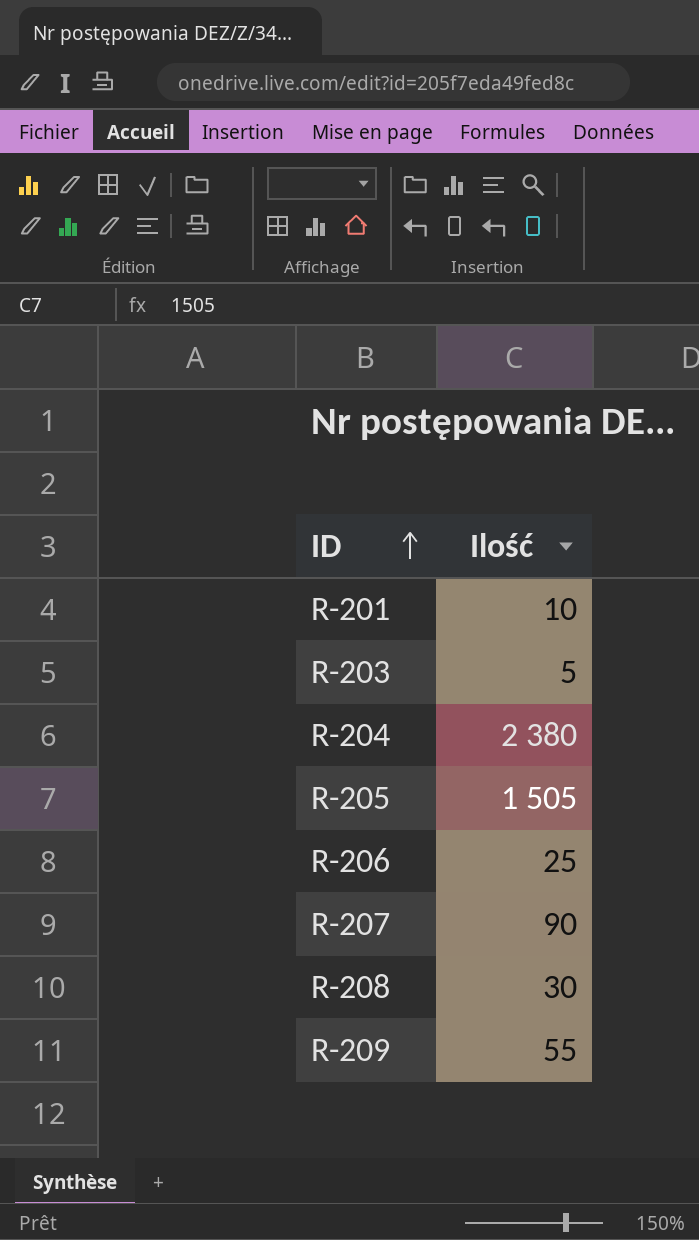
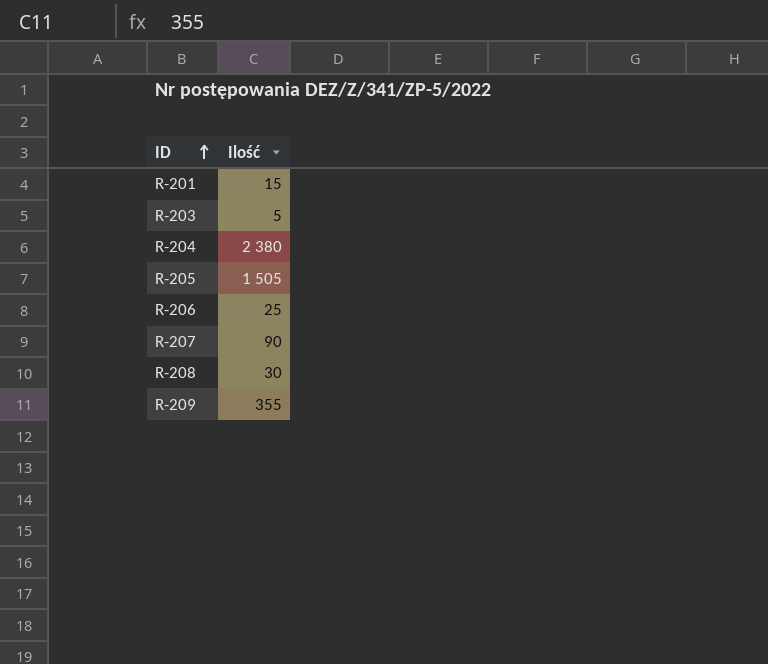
R-201 | Ilość: 10 -> 15
R-209 | Ilość: 55 -> 355

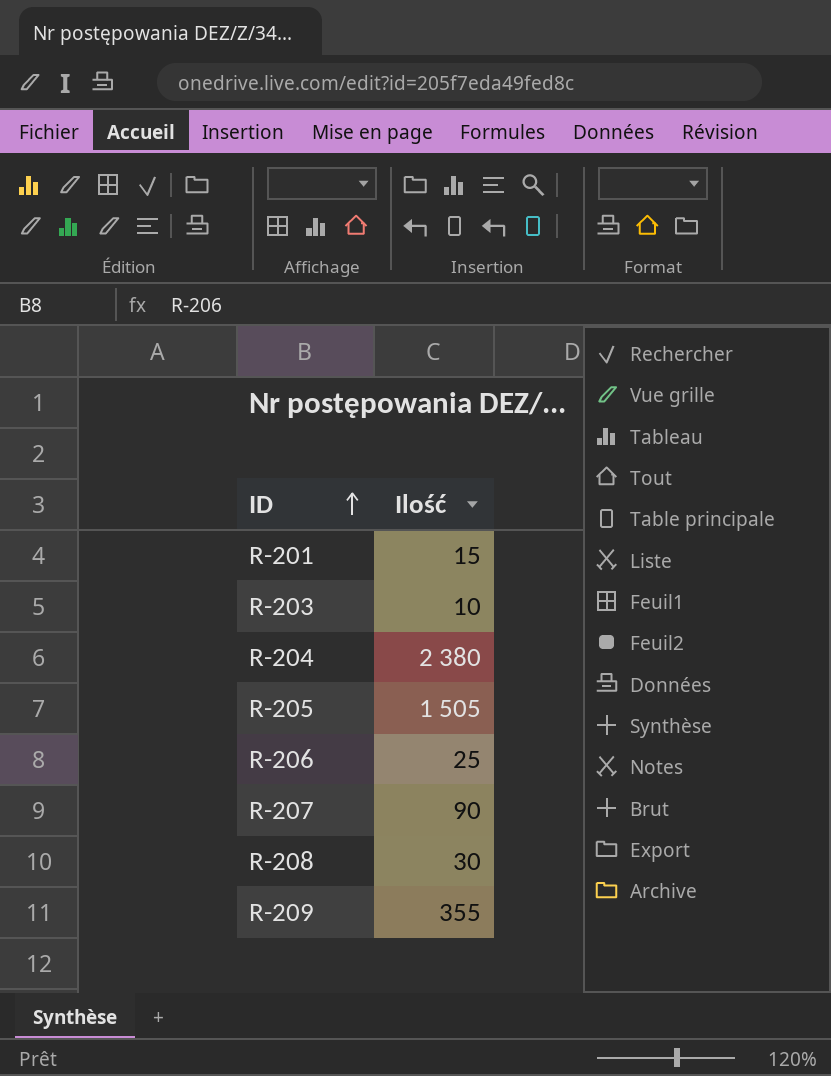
R-203 | Ilość: 5 -> 10

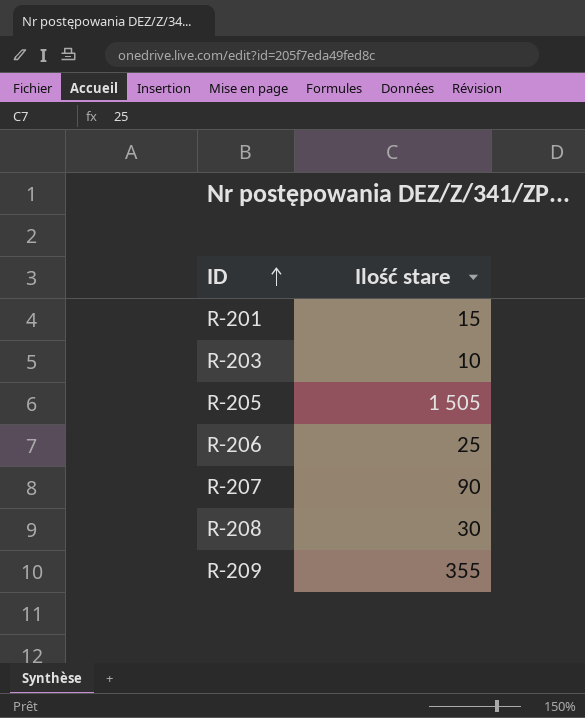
column name: Ilość -> Ilość stare
row R-204: 2 380 -> none

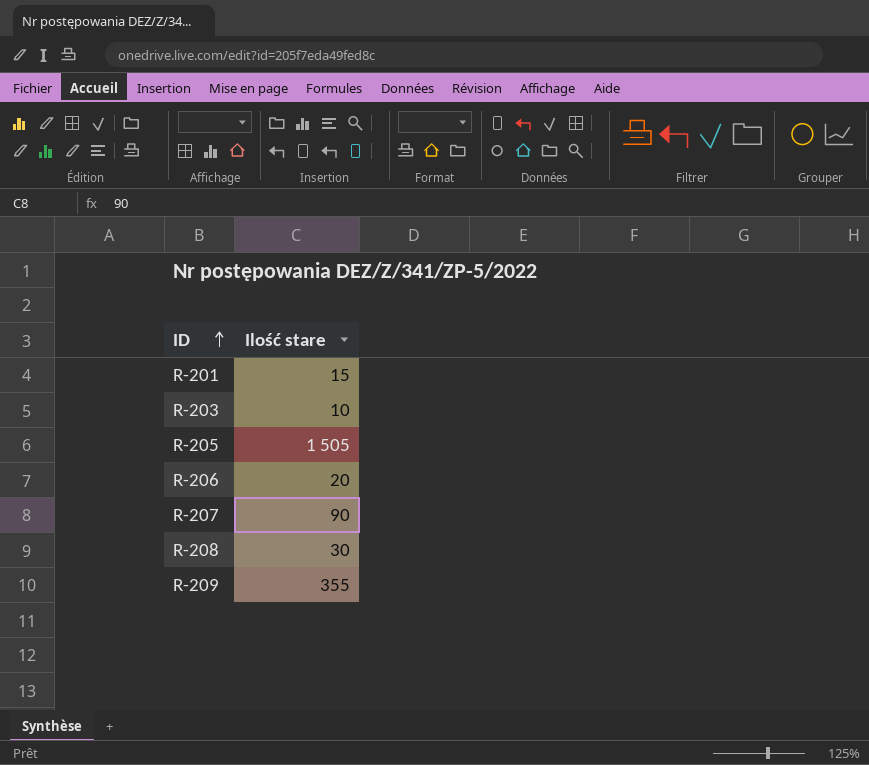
R-206 | Ilość stare: 25 -> 20

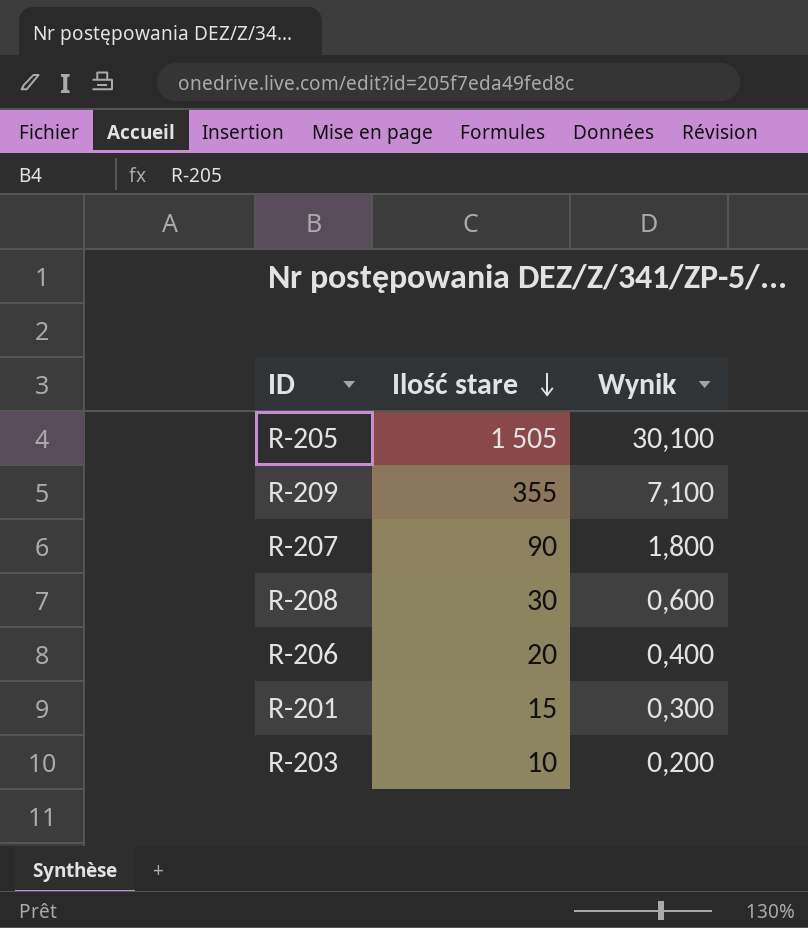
row order: ID ascending -> Ilość stare descending
column Wynik | formula: none -> [Ilość stare] * 0,02

